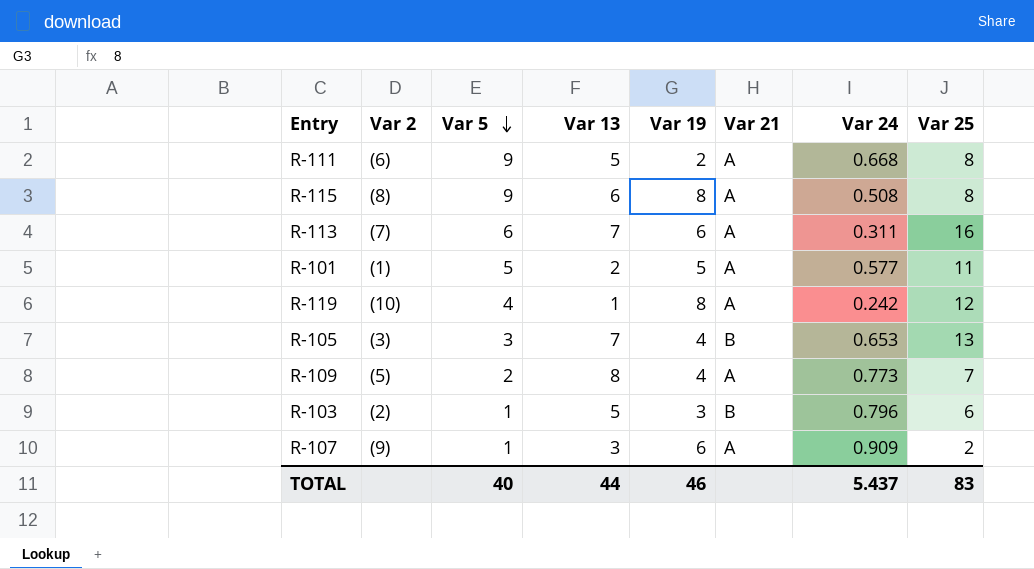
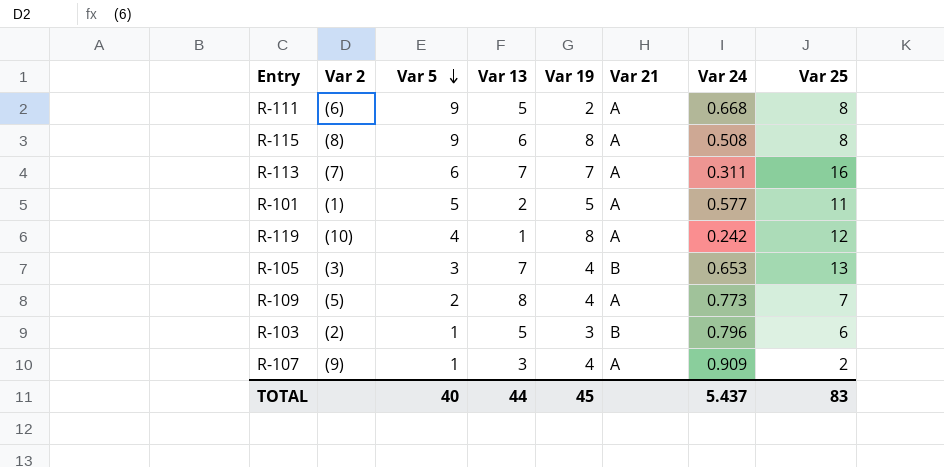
R-113 | Var 19: 6 -> 7
R-107 | Var 19: 6 -> 4
TOTAL | Var 19: 46 -> 45

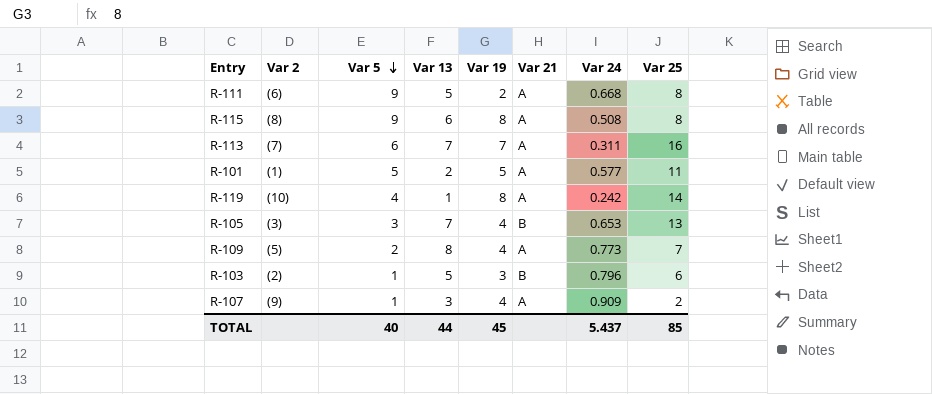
R-119 | Var 25: 12 -> 14
TOTAL | Var 25: 83 -> 85

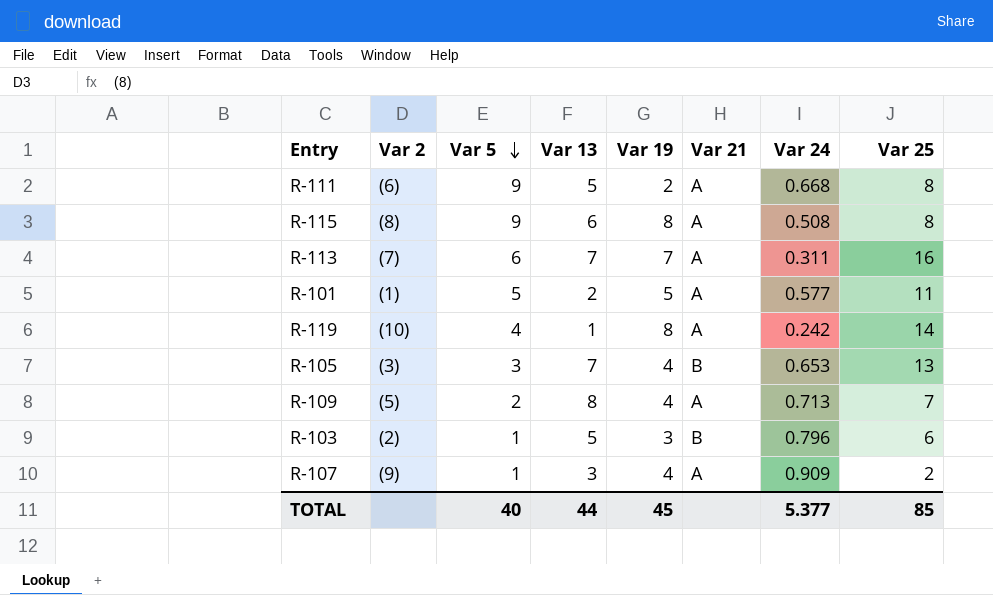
R-109 | Var 24: 0.773 -> 0.713
TOTAL | Var 24: 5.437 -> 5.377

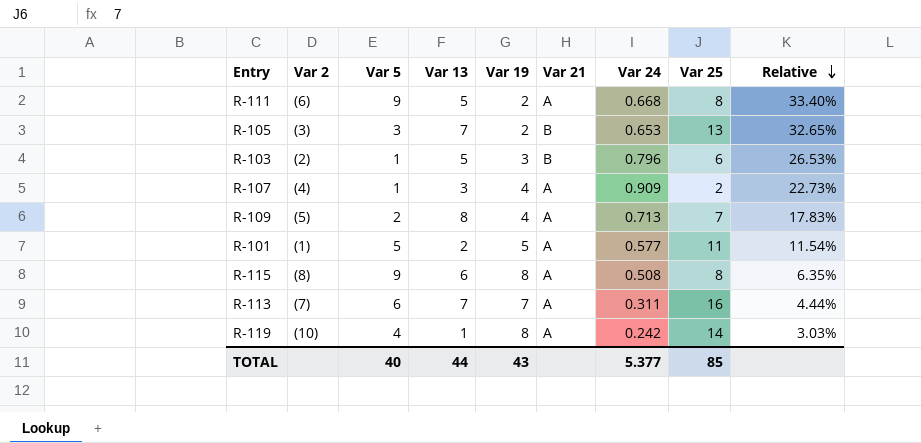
row order: Var 5 descending -> Relative descending
column Relative | formula: none -> [Var 24] / [Var 19]
R-105 | Var 19: 4 -> 2
R-107 | Var 2: (9) -> (4)
TOTAL | Var 19: 45 -> 43

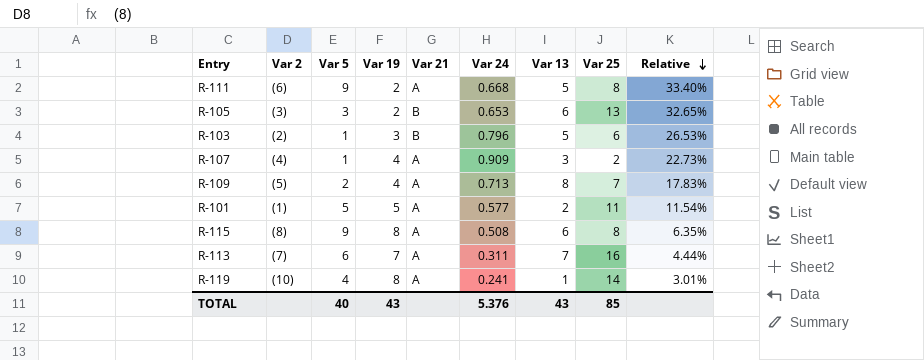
column Var 13 | position: 4 -> 7
R-105 | Var 13: 7 -> 6
R-119 | Var 24: 0.242 -> 0.241
R-119 | Relative: 3.03% -> 3.01%
TOTAL | Var 24: 5.377 -> 5.376
TOTAL | Var 13: 44 -> 43

